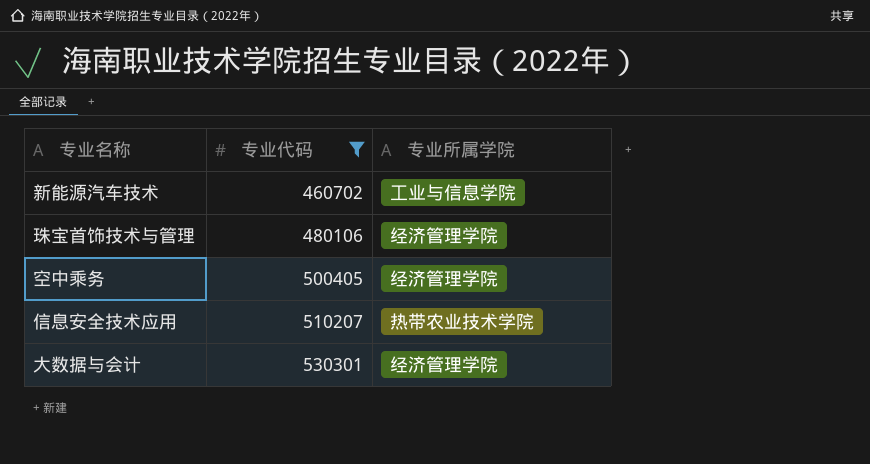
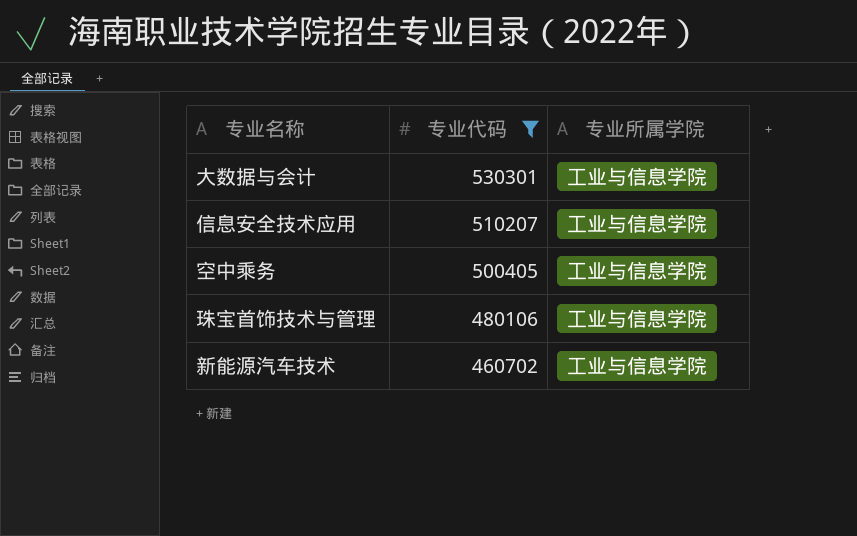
row order: 专业代码 ascending -> 专业代码 descending
大数据与会计 | 专业所属学院: 经济管理学院 -> 工业与信息学院
信息安全技术应用 | 专业所属学院: 热带农业技术学院 -> 工业与信息学院
空中乘务 | 专业所属学院: 经济管理学院 -> 工业与信息学院
珠宝首饰技术与管理 | 专业所属学院: 经济管理学院 -> 工业与信息学院

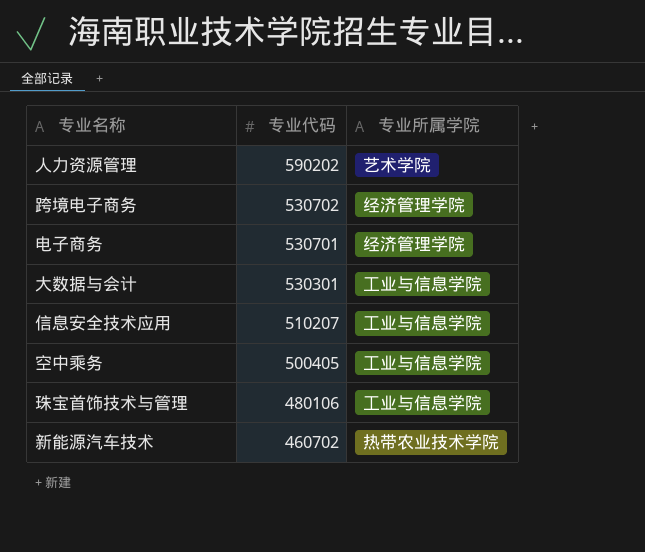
filter: 专业代码 <= 530301 -> none
新能源汽车技术 | 专业所属学院: 工业与信息学院 -> 热带农业技术学院

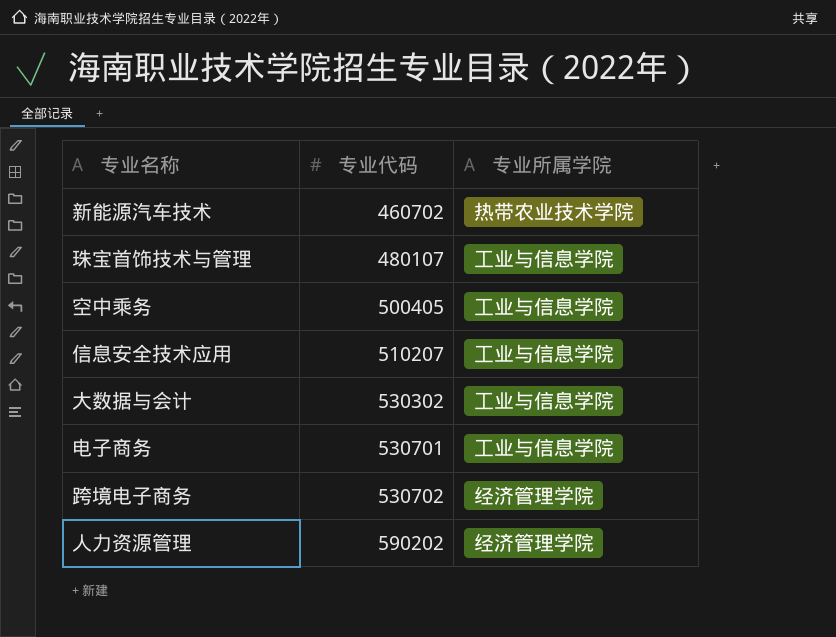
row order: 专业代码 descending -> 专业代码 ascending
珠宝首饰技术与管理 | 专业代码: 480106 -> 480107
大数据与会计 | 专业代码: 530301 -> 530302
电子商务 | 专业所属学院: 经济管理学院 -> 工业与信息学院
人力资源管理 | 专业所属学院: 艺术学院 -> 经济管理学院

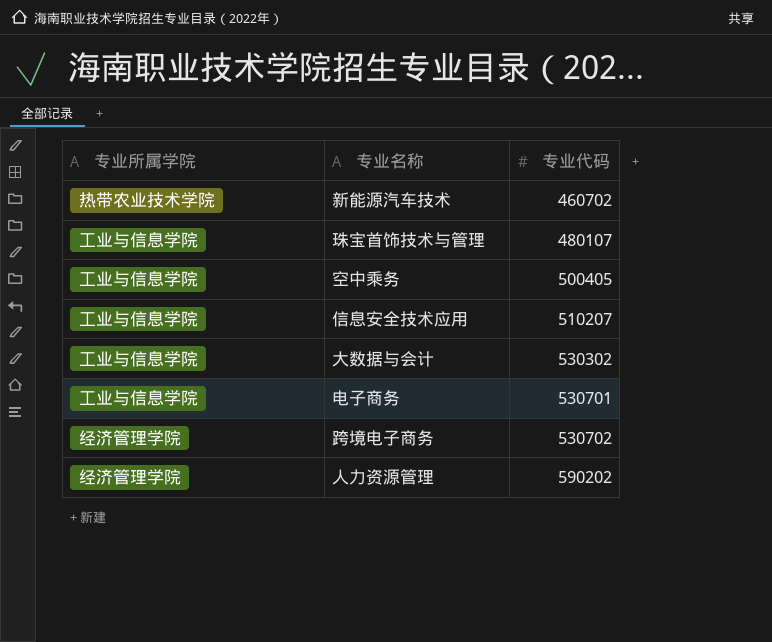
column 专业所属学院 | position: 3 -> 1

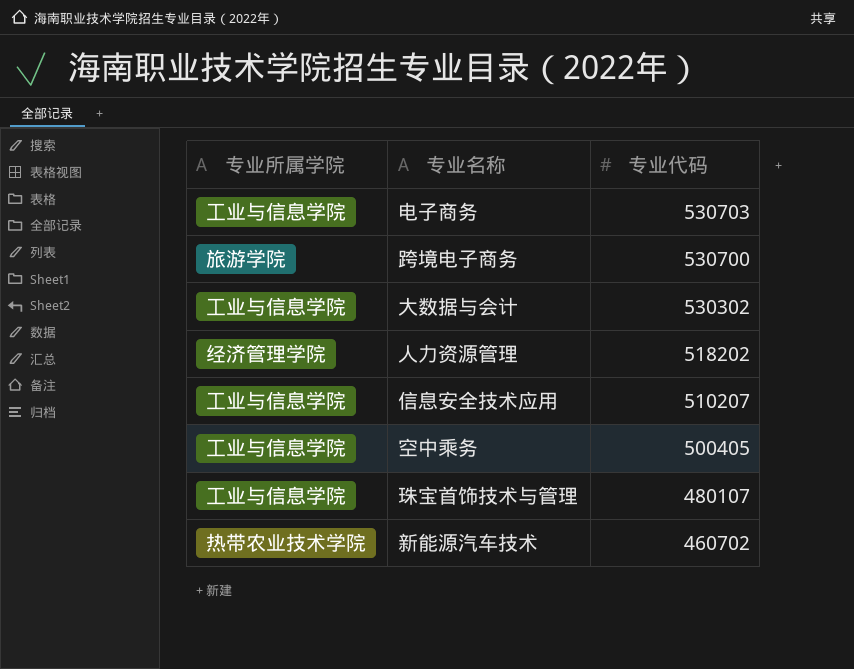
row order: 专业代码 ascending -> 专业代码 descending
电子商务 | 专业代码: 530701 -> 530703
跨境电子商务 | 专业所属学院: 经济管理学院 -> 旅游学院
跨境电子商务 | 专业代码: 530702 -> 530700
人力资源管理 | 专业代码: 590202 -> 518202

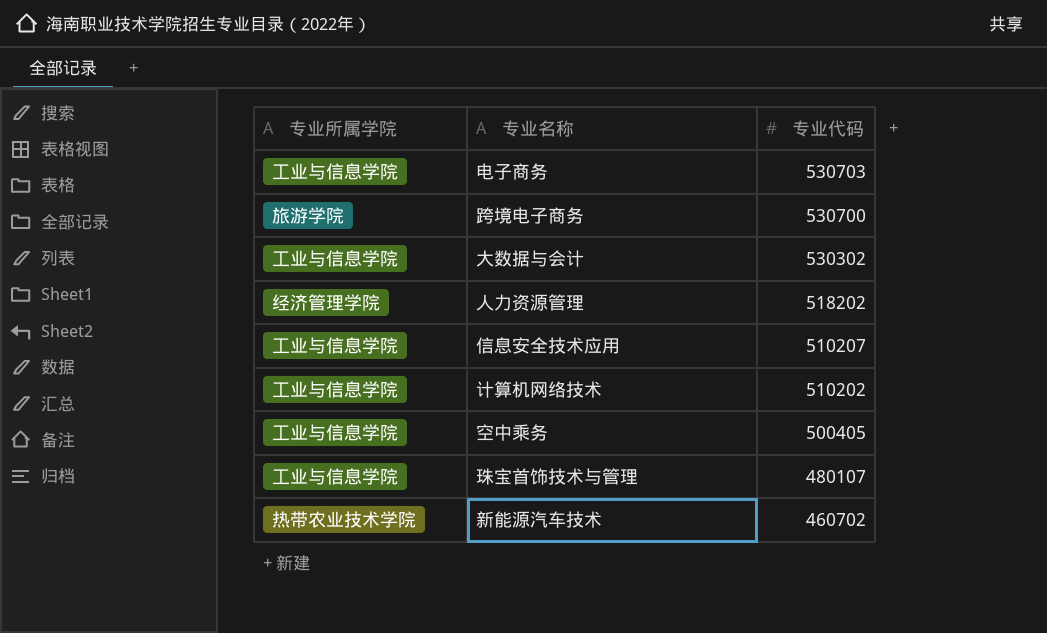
row 计算机网络技术: none -> 工业与信息学院 | 510202

